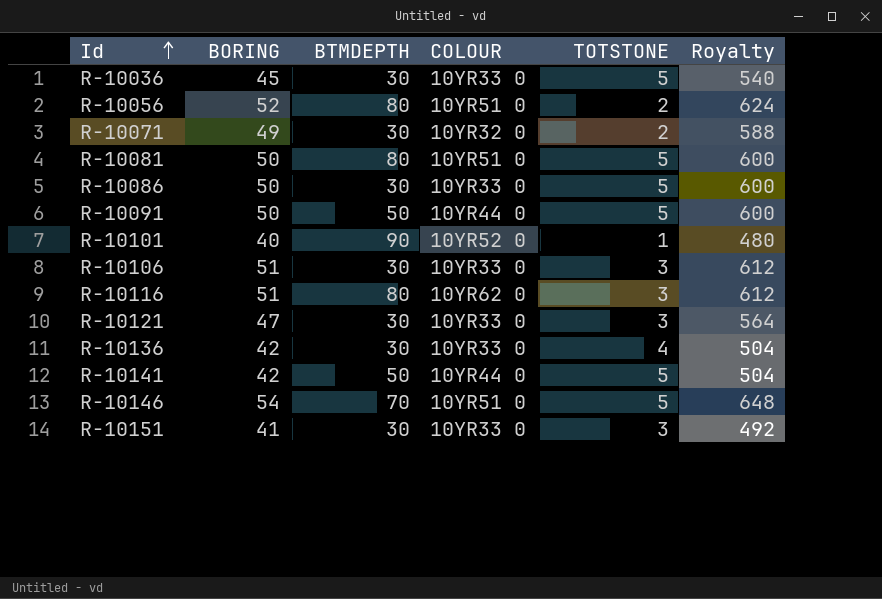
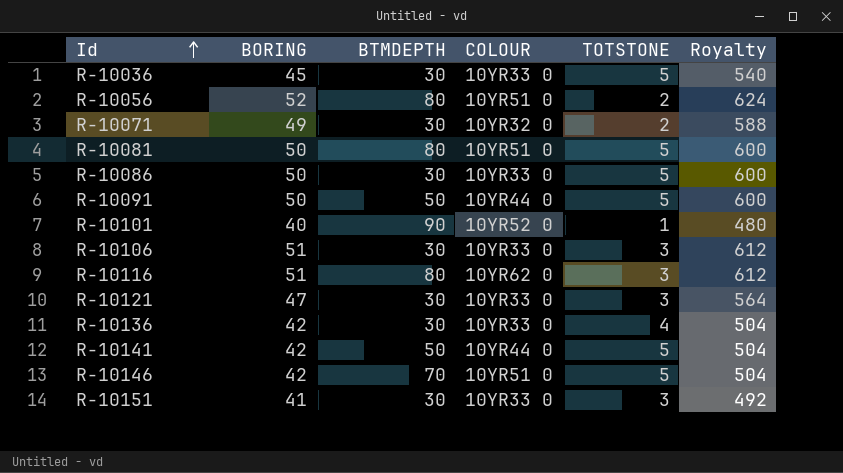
R-10146 | BORING: 54 -> 42
R-10146 | Royalty: 648 -> 504

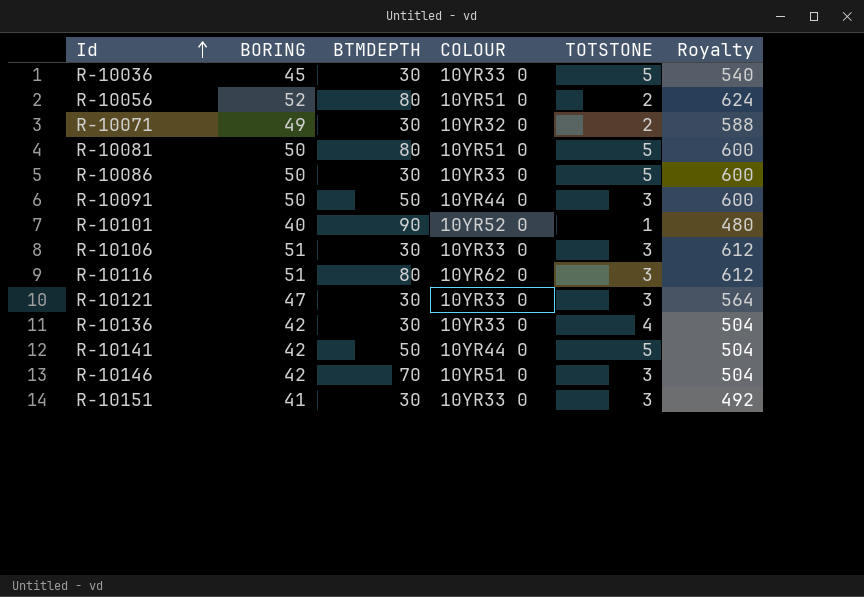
R-10091 | TOTSTONE: 5 -> 3
R-10146 | TOTSTONE: 5 -> 3

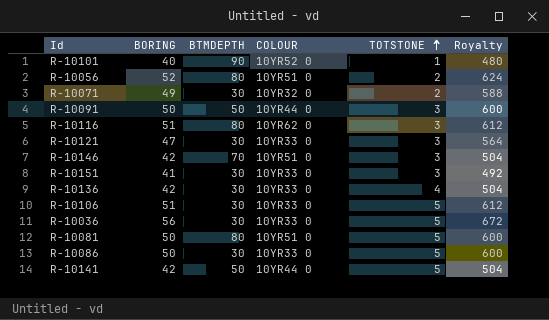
row order: Id ascending -> TOTSTONE ascending
R-10106 | TOTSTONE: 3 -> 5
R-10036 | BORING: 45 -> 56
R-10036 | Royalty: 540 -> 672

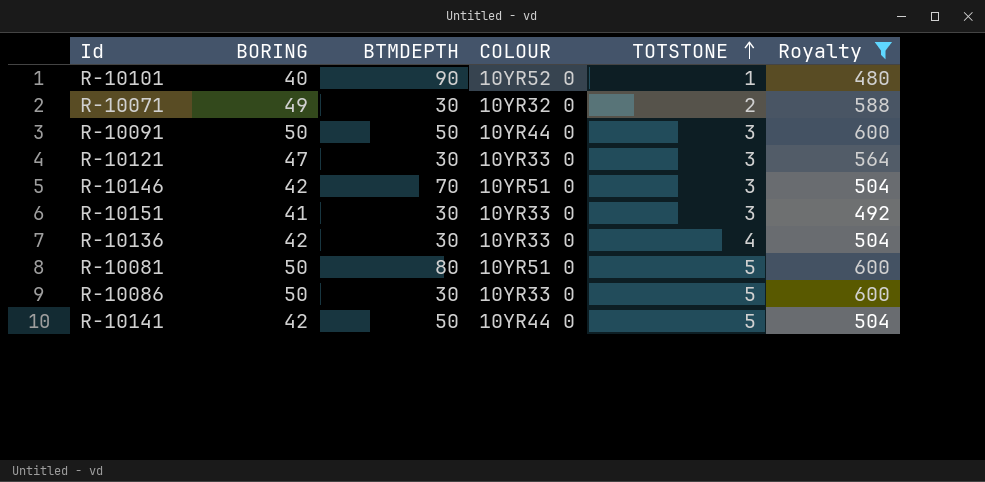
filter: none -> Royalty <= 600

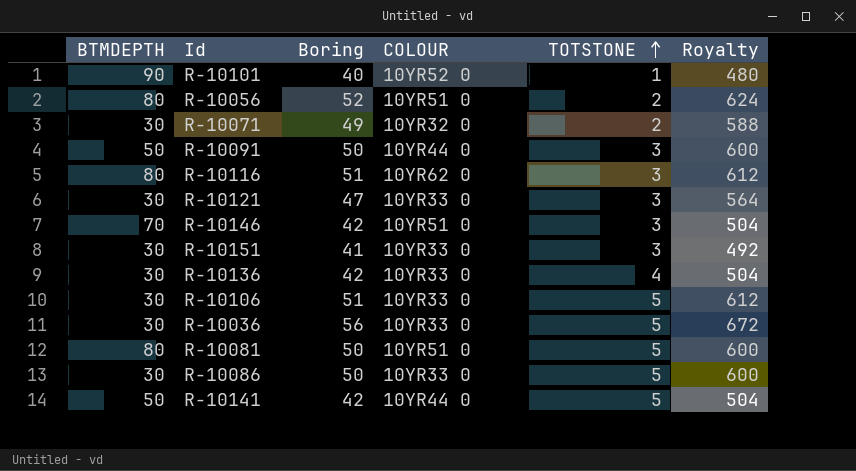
filter: Royalty <= 600 -> none
column BTMDEPTH | position: 3 -> 1
column name: BORING -> Boring

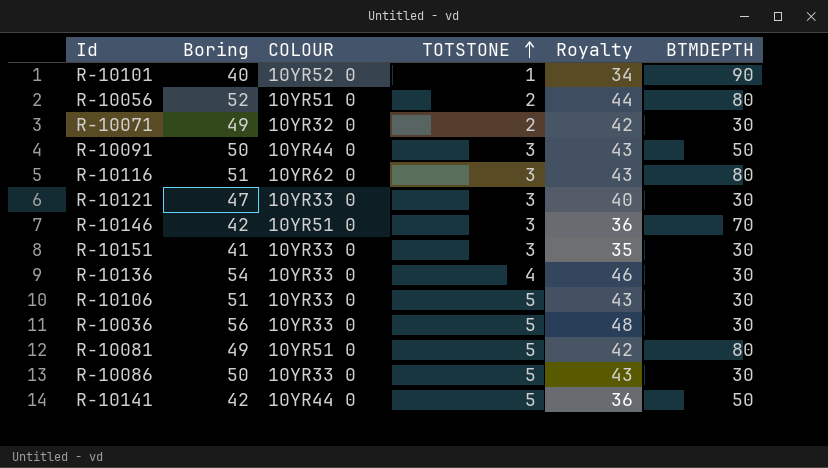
column Royalty | formula: [Boring] * 12 -> [Boring] * 0.85
column BTMDEPTH | position: 1 -> 6
R-10136 | Boring: 42 -> 54
R-10081 | Boring: 50 -> 49

